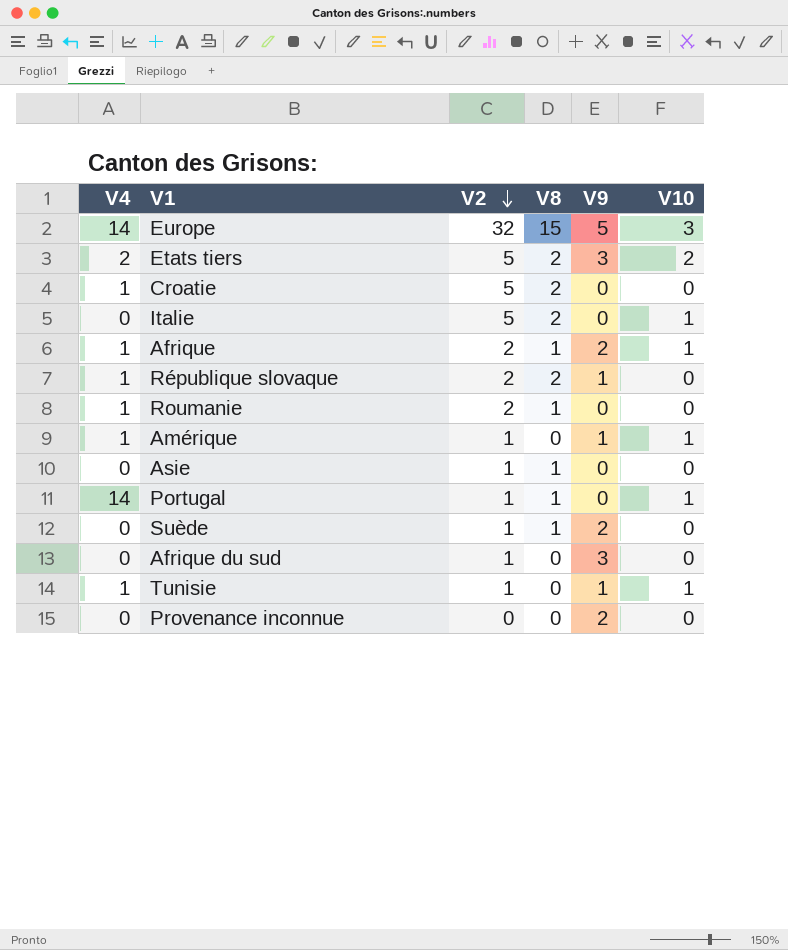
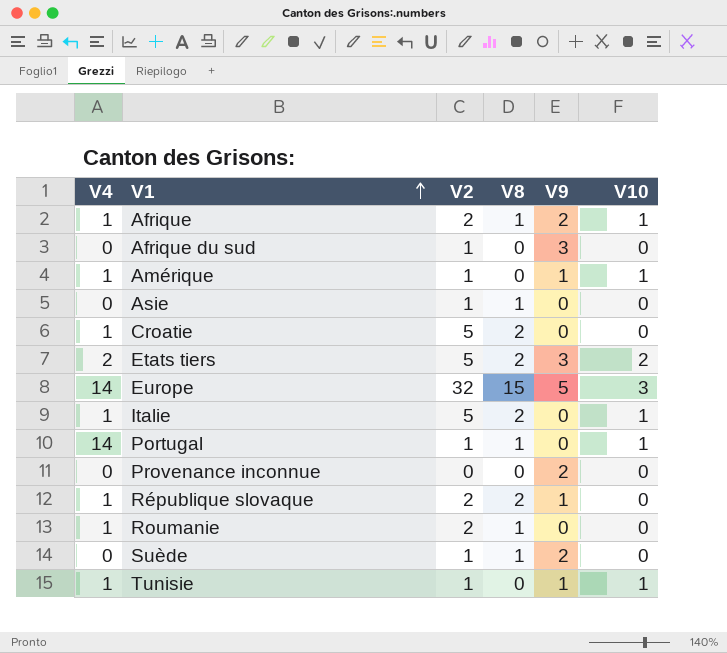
row order: V2 descending -> V1 ascending
Italie | V4: 0 -> 1

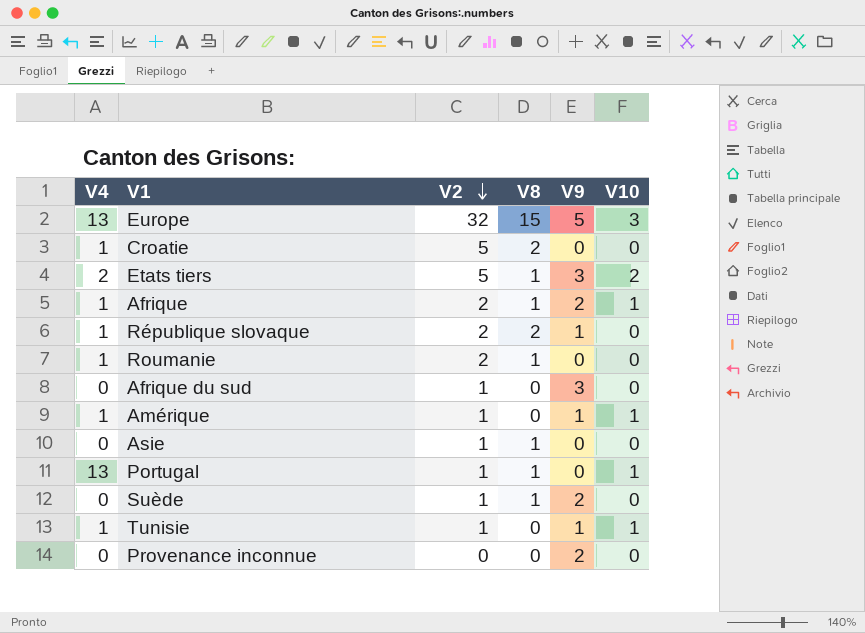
row order: V1 ascending -> V2 descending
row Italie: 1 | 5 | 2 | 0 | 1 -> none
Europe | V4: 14 -> 13
Etats tiers | V8: 2 -> 1
Portugal | V4: 14 -> 13

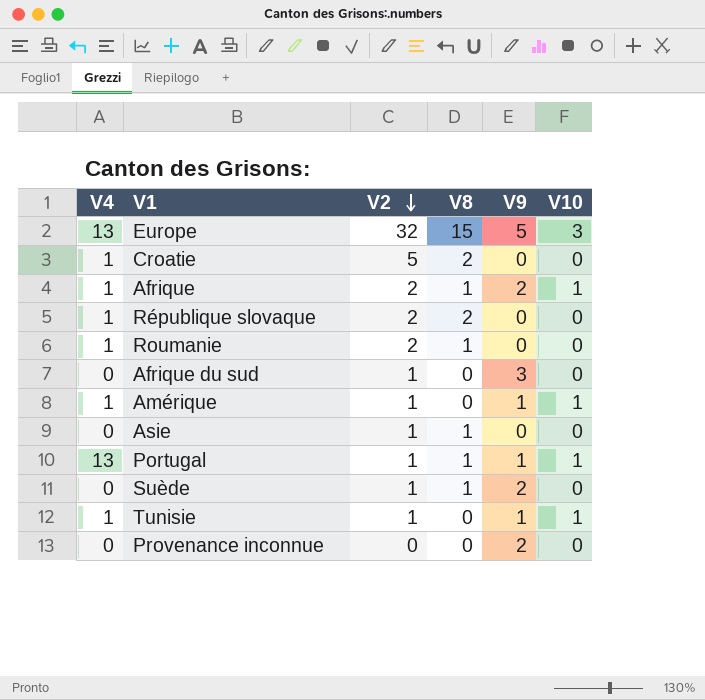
row Etats tiers: 2 | 5 | 1 | 3 | 2 -> none
République slovaque | V9: 1 -> 0
Portugal | V9: 0 -> 1

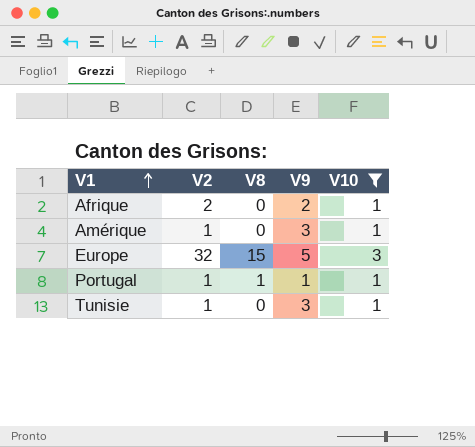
filter: none -> V10 != 0
row order: V2 descending -> V1 ascending
column V4 | position: 1 -> none
Afrique | V8: 1 -> 0
Amérique | V9: 1 -> 3
Tunisie | V9: 1 -> 3

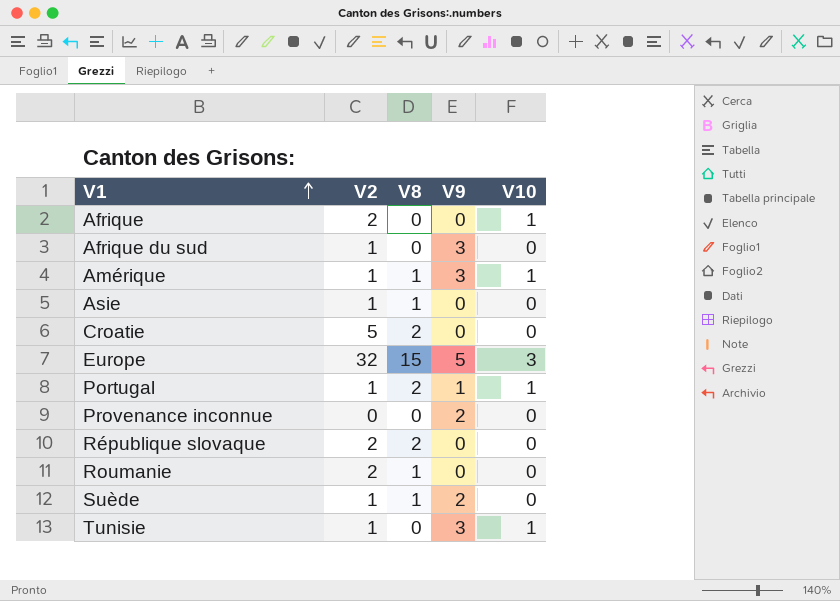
filter: V10 != 0 -> none
Afrique | V9: 2 -> 0
Amérique | V8: 0 -> 1
Portugal | V8: 1 -> 2

